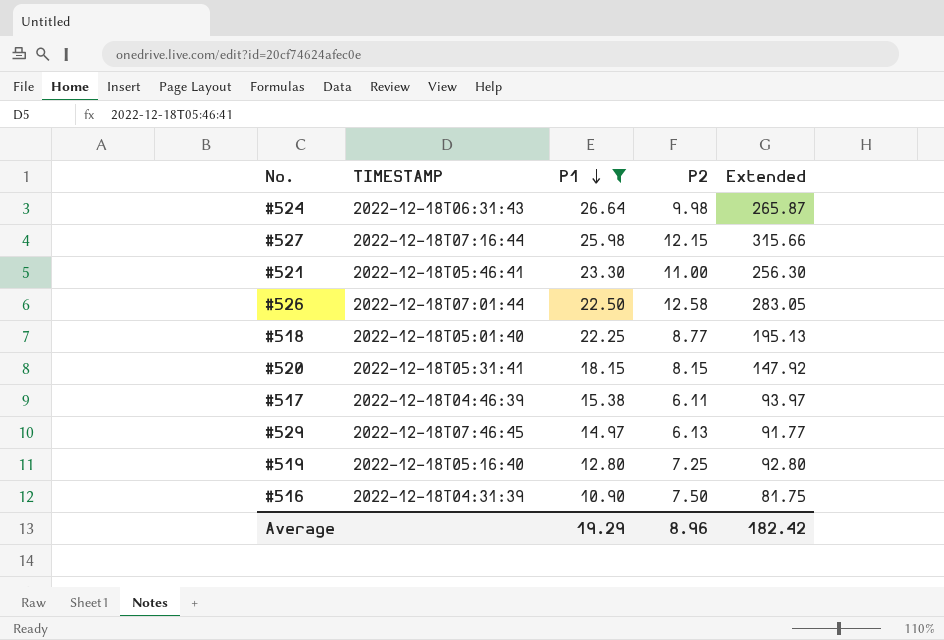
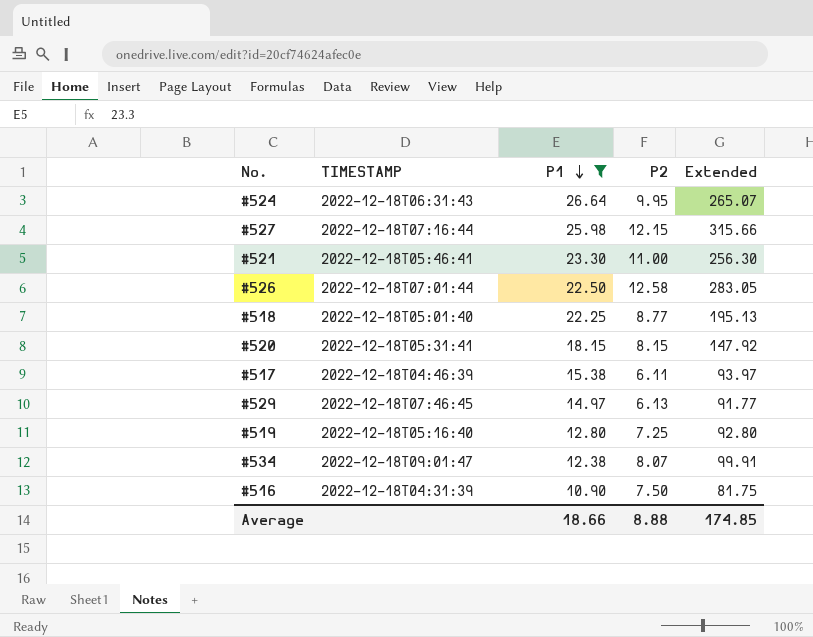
#524 | P2: 9.98 -> 9.95
#524 | Extended: 265.87 -> 265.07
row #534: none -> 2022-12-18T09:01:47 | 12.38 | 8.07 | 99.91
Average | P1: 19.29 -> 18.66
Average | P2: 8.96 -> 8.88
Average | Extended: 182.42 -> 174.85

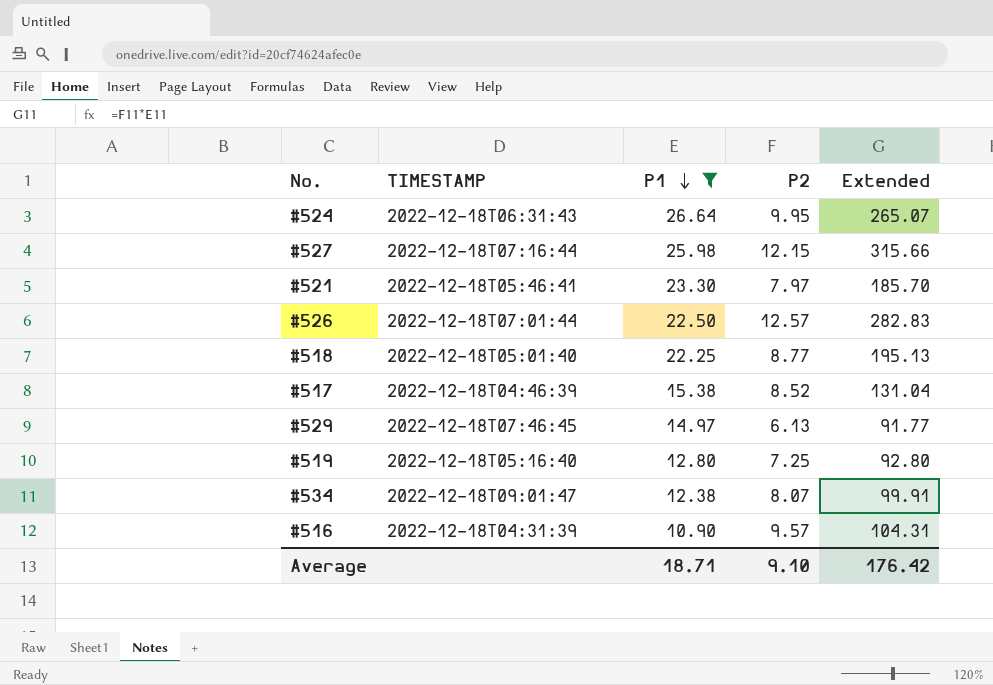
row #520: 2022-12-18T05:31:41 | 18.15 | 8.15 | 147.92 -> none
#521 | P2: 11.00 -> 7.97
#521 | Extended: 256.30 -> 185.70
#526 | P2: 12.58 -> 12.57
#526 | Extended: 283.05 -> 282.83
#517 | P2: 6.11 -> 8.52
#517 | Extended: 93.97 -> 131.04
#516 | P2: 7.50 -> 9.57
#516 | Extended: 81.75 -> 104.31
Average | P1: 18.66 -> 18.71
Average | P2: 8.88 -> 9.10
Average | Extended: 174.85 -> 176.42

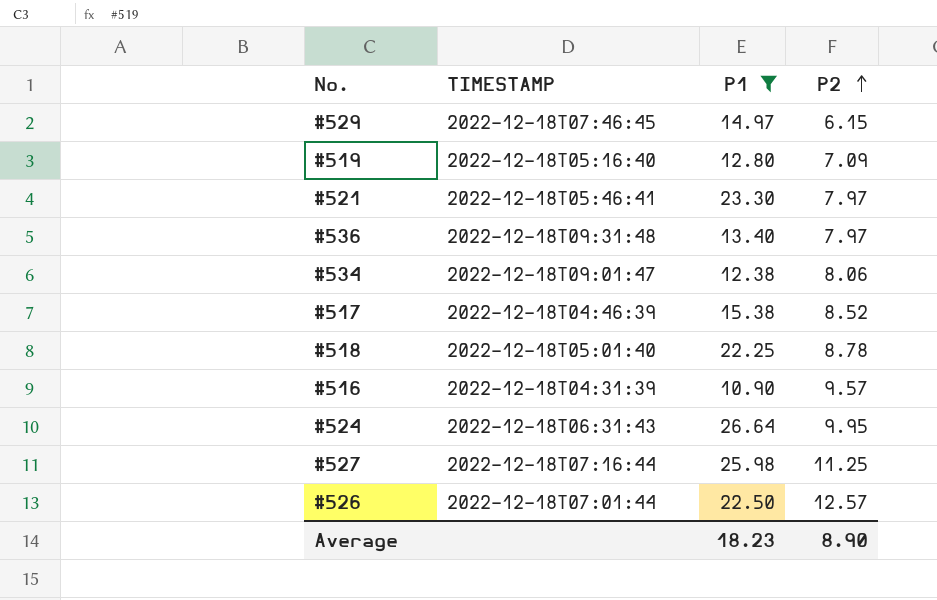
row order: P1 descending -> P2 ascending
column Extended | formula: [P1] * [P2] -> none
#529 | P2: 6.13 -> 6.15
#519 | P2: 7.25 -> 7.09
row #536: none -> 2022-12-18T09:31:48 | 13.40 | 7.97
#534 | P2: 8.07 -> 8.06
#518 | P2: 8.77 -> 8.78
#527 | P2: 12.15 -> 11.25
Average | P1: 18.71 -> 18.23
Average | P2: 9.10 -> 8.90

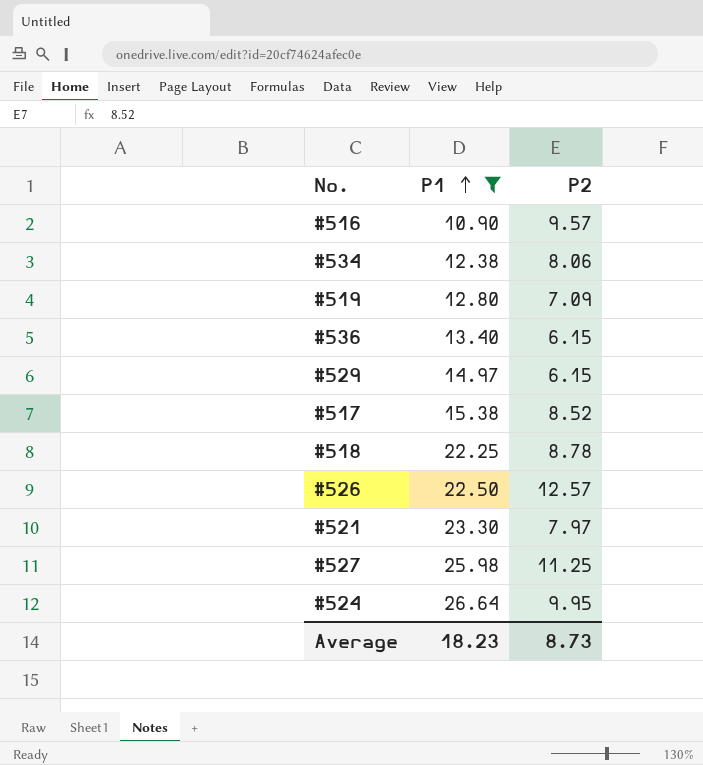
row order: P2 ascending -> P1 ascending
column TIMESTAMP | position: 2 -> none
#536 | P2: 7.97 -> 6.15
Average | P2: 8.90 -> 8.73

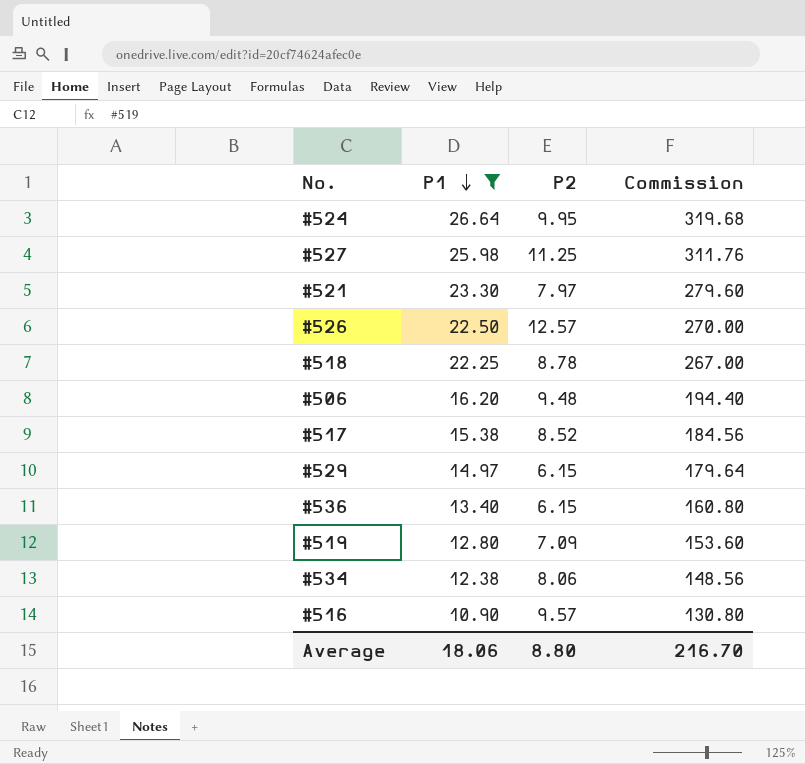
row order: P1 ascending -> P1 descending
column Commission | formula: none -> [P1] * 12
row #506: none -> 16.20 | 9.48 | 194.40
Average | P1: 18.23 -> 18.06
Average | P2: 8.73 -> 8.80

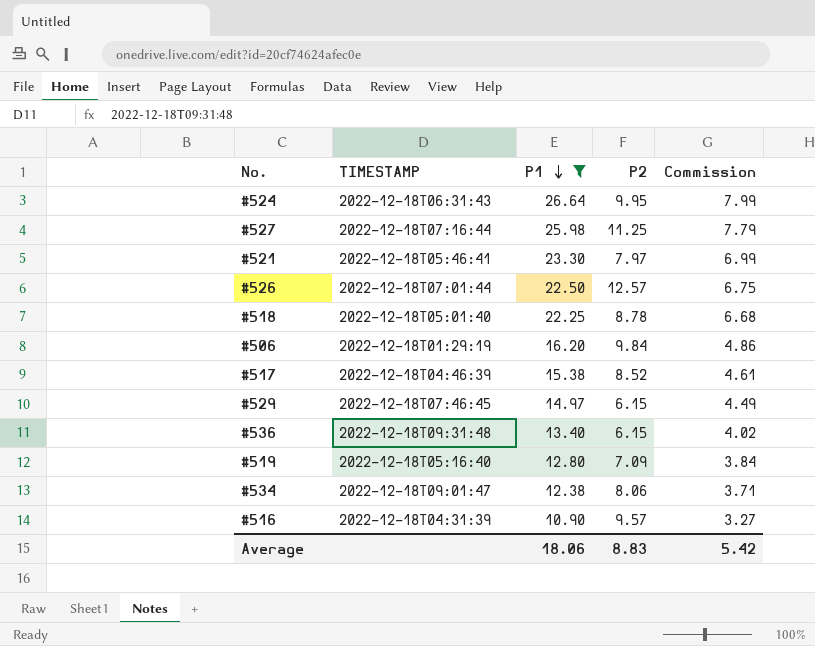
column TIMESTAMP | position: none -> 2
column Commission | formula: [P1] * 12 -> [P1] * 0.3
#506 | P2: 9.48 -> 9.84
Average | P2: 8.80 -> 8.83
Average | Commission: 216.70 -> 5.42

